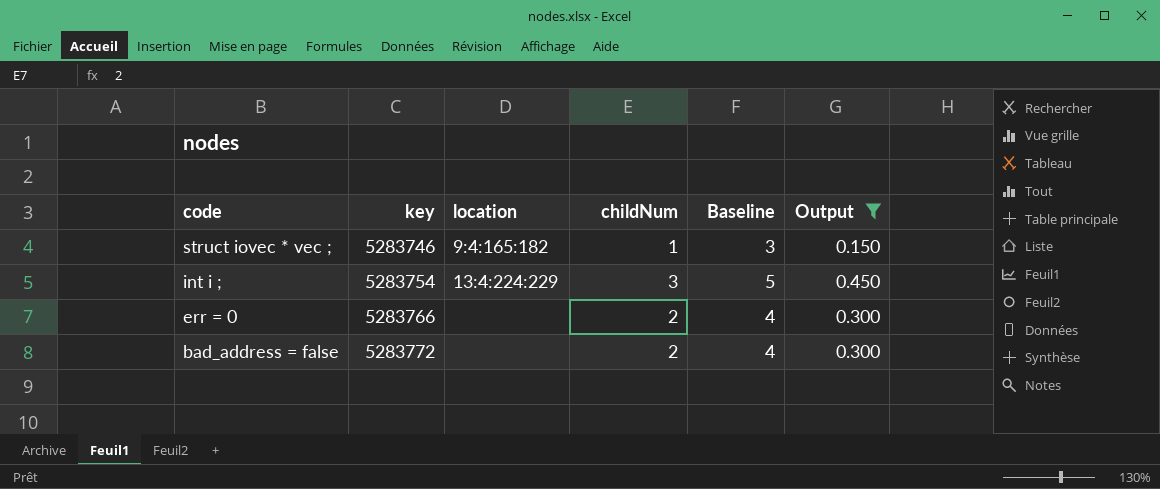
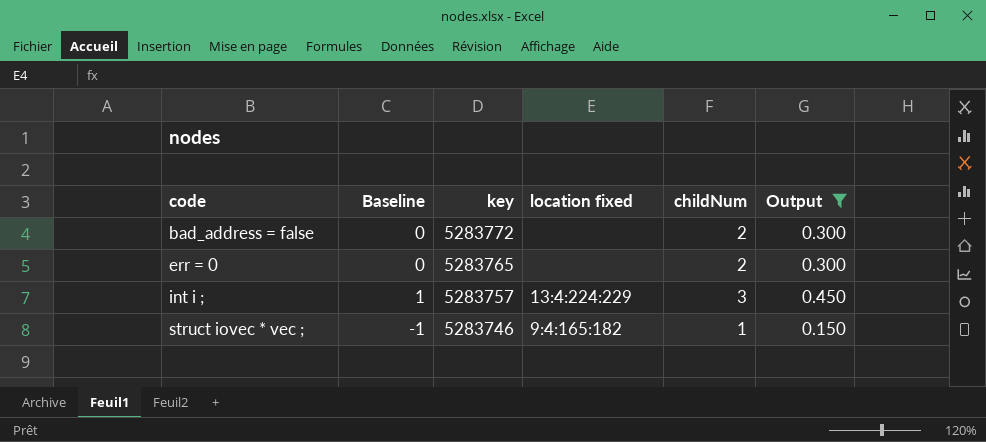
row order: code descending -> code ascending
column Baseline | formula: [childNum] + 2 -> [childNum] - 2
column Baseline | position: 5 -> 2
column name: location -> location fixed
err = 0 | key: 5283766 -> 5283765
int i ; | key: 5283754 -> 5283757

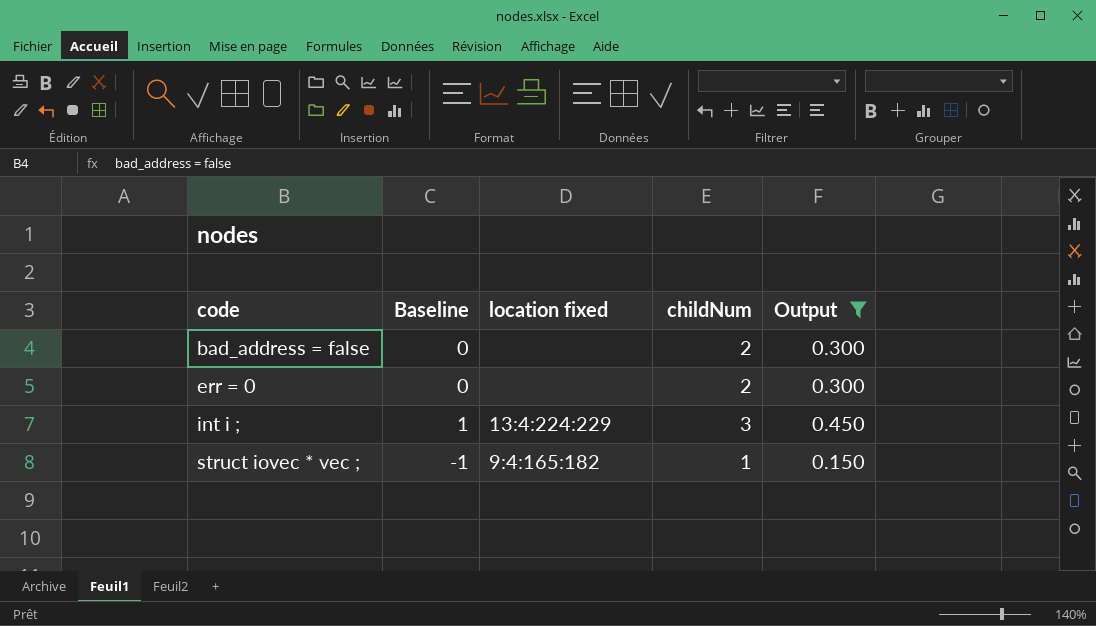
column key | position: 3 -> none

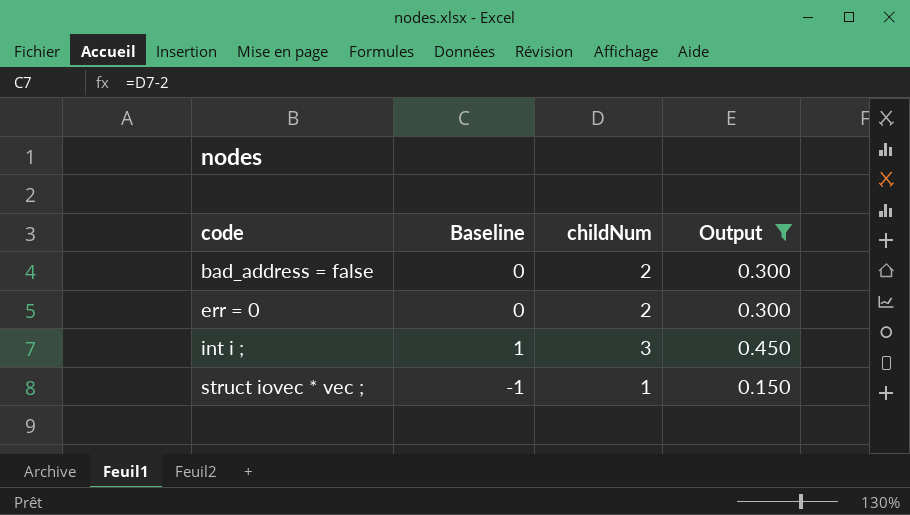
column location fixed | position: 3 -> none

